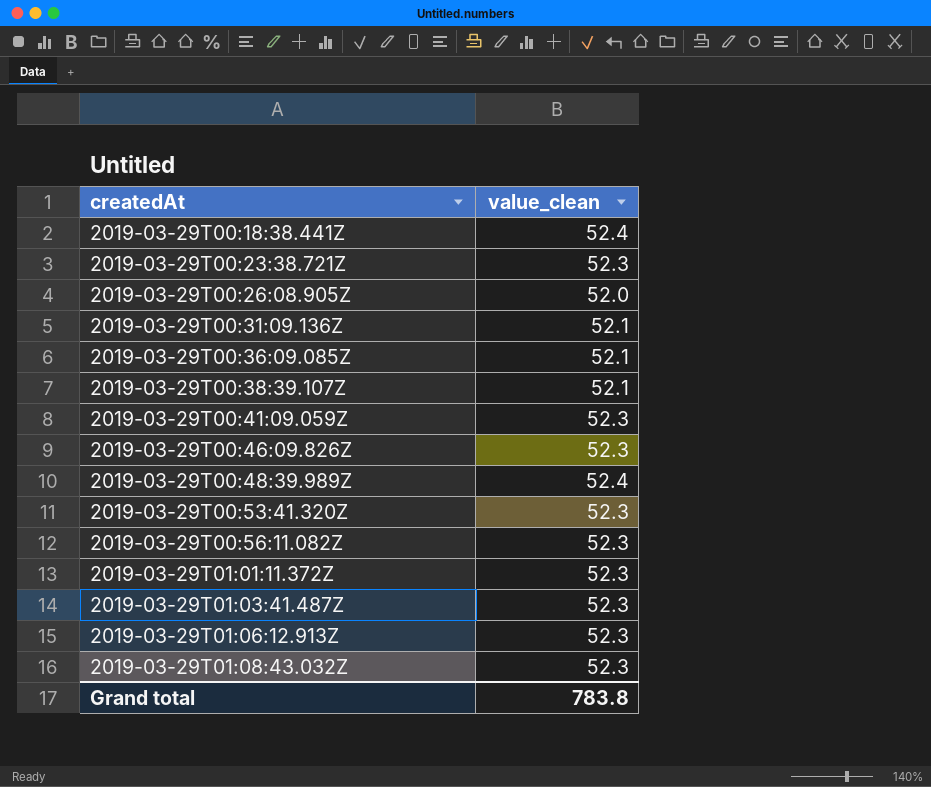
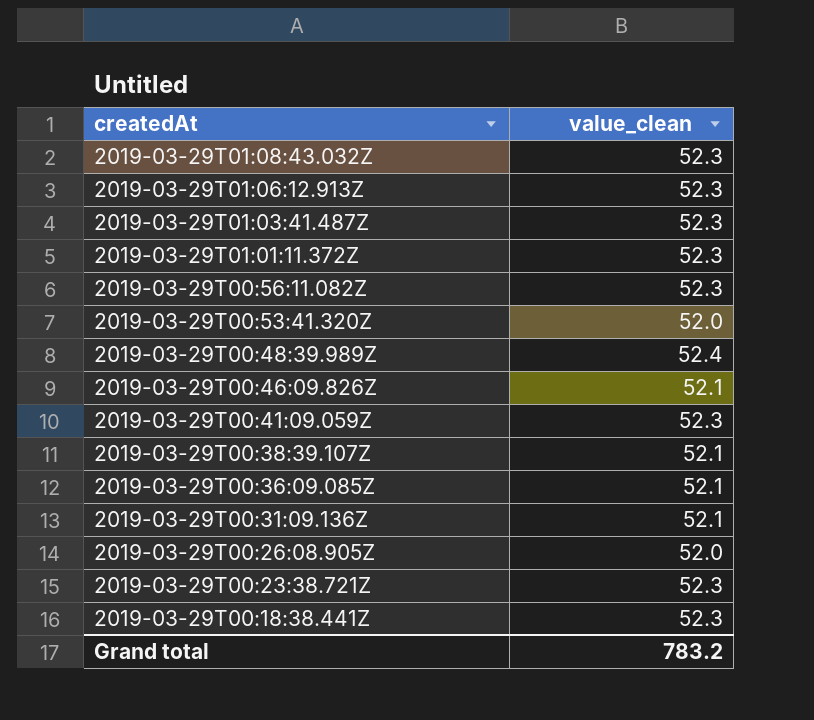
row order: createdAt ascending -> createdAt descending
2019-03-29T00:53:41.320Z | value_clean: 52.3 -> 52.0
2019-03-29T00:46:09.826Z | value_clean: 52.3 -> 52.1
2019-03-29T00:18:38.441Z | value_clean: 52.4 -> 52.3
Grand total | value_clean: 783.8 -> 783.2

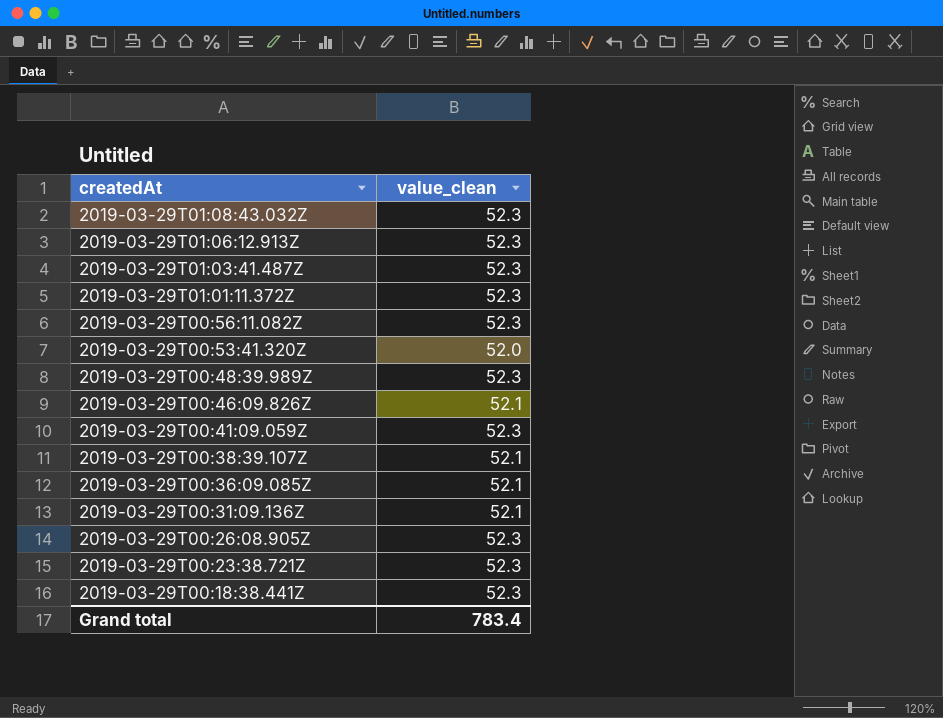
2019-03-29T00:48:39.989Z | value_clean: 52.4 -> 52.3
2019-03-29T00:26:08.905Z | value_clean: 52.0 -> 52.3
Grand total | value_clean: 783.2 -> 783.4

